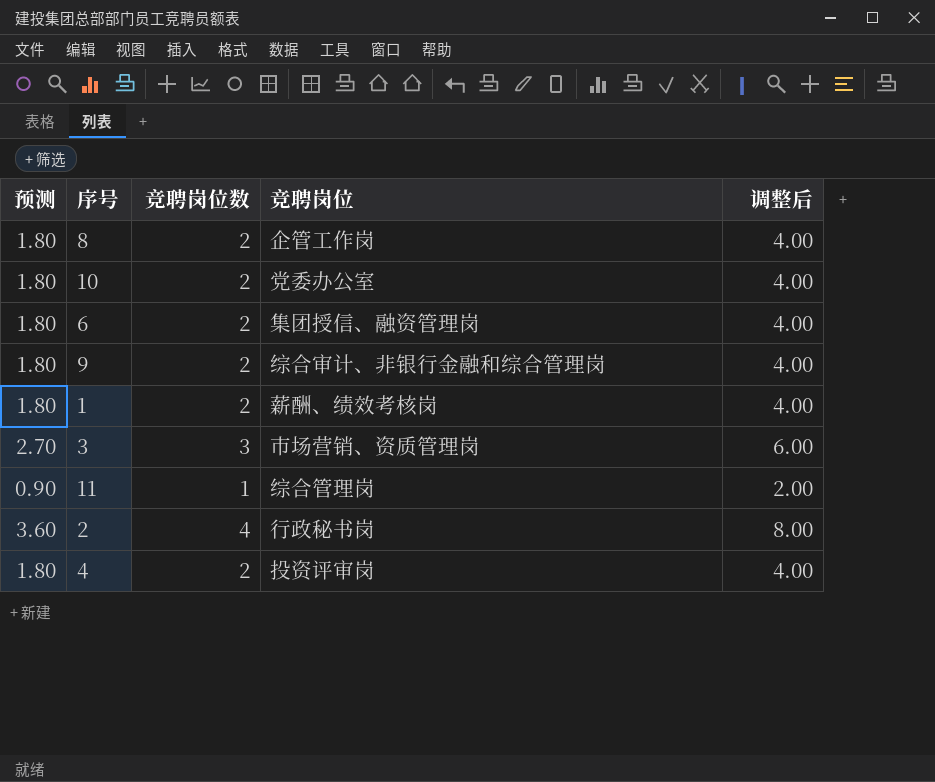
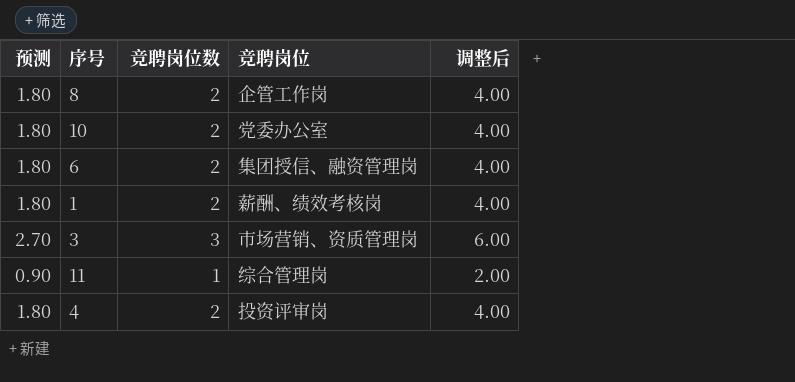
row 9: 1.80 | 2 | 综合审计、非银行金融和综合管理岗 | 4.00 -> none
row 2: 3.60 | 4 | 行政秘书岗 | 8.00 -> none

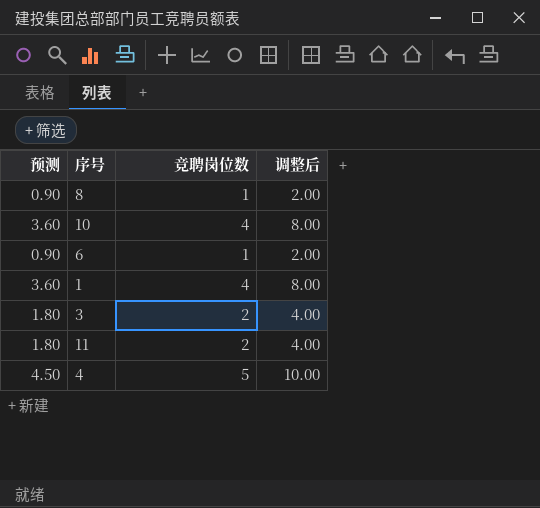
column 竞聘岗位 | position: 4 -> none
8 | 预测: 1.80 -> 0.90
8 | 竞聘岗位数: 2 -> 1
8 | 调整后: 4.00 -> 2.00
10 | 预测: 1.80 -> 3.60
10 | 竞聘岗位数: 2 -> 4
10 | 调整后: 4.00 -> 8.00
6 | 预测: 1.80 -> 0.90
6 | 竞聘岗位数: 2 -> 1
6 | 调整后: 4.00 -> 2.00
1 | 预测: 1.80 -> 3.60
1 | 竞聘岗位数: 2 -> 4
1 | 调整后: 4.00 -> 8.00
3 | 预测: 2.70 -> 1.80
3 | 竞聘岗位数: 3 -> 2
3 | 调整后: 6.00 -> 4.00
11 | 预测: 0.90 -> 1.80
11 | 竞聘岗位数: 1 -> 2
11 | 调整后: 2.00 -> 4.00
4 | 预测: 1.80 -> 4.50
4 | 竞聘岗位数: 2 -> 5
4 | 调整后: 4.00 -> 10.00

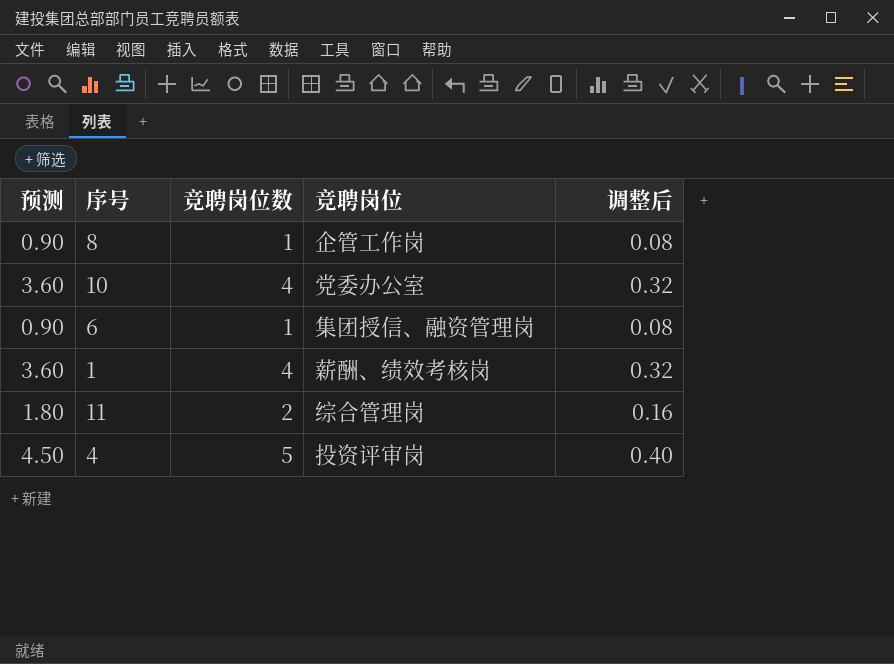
column 竞聘岗位 | position: none -> 4
column 调整后 | formula: [竞聘岗位数] * 2 -> [竞聘岗位数] * 0.08
row 3: 1.80 | 2 | 4.00 -> none

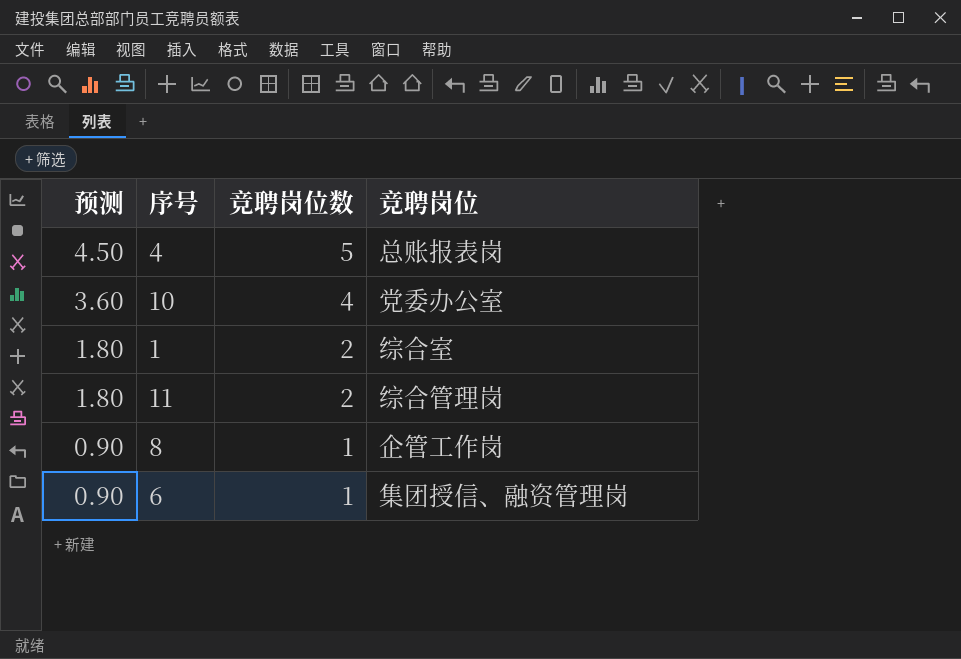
row order: none -> 预测 descending
column 调整后 | formula: [竞聘岗位数] * 0.08 -> none
4 | 竞聘岗位: 投资评审岗 -> 总账报表岗
1 | 预测: 3.60 -> 1.80
1 | 竞聘岗位数: 4 -> 2
1 | 竞聘岗位: 薪酬、绩效考核岗 -> 综合室

